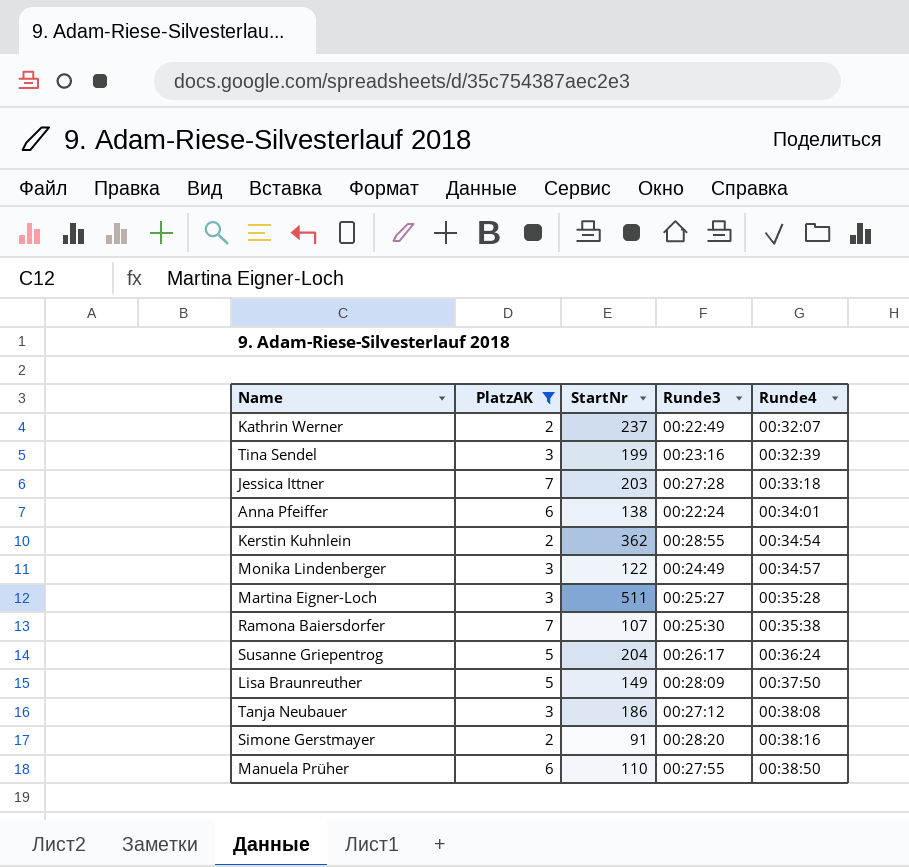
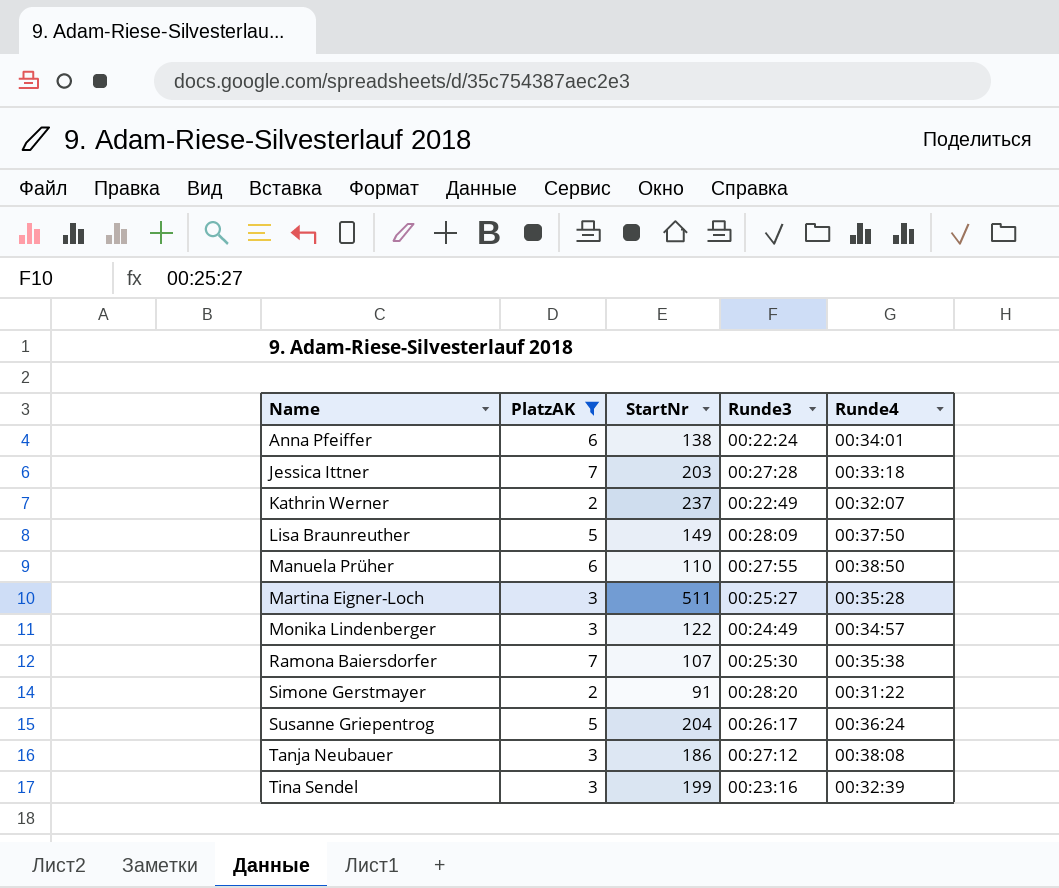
row order: Runde4 ascending -> Name ascending
row Kerstin Kuhnlein: 2 | 362 | 00:28:55 | 00:34:54 -> none
Simone Gerstmayer | Runde4: 00:38:16 -> 00:31:22

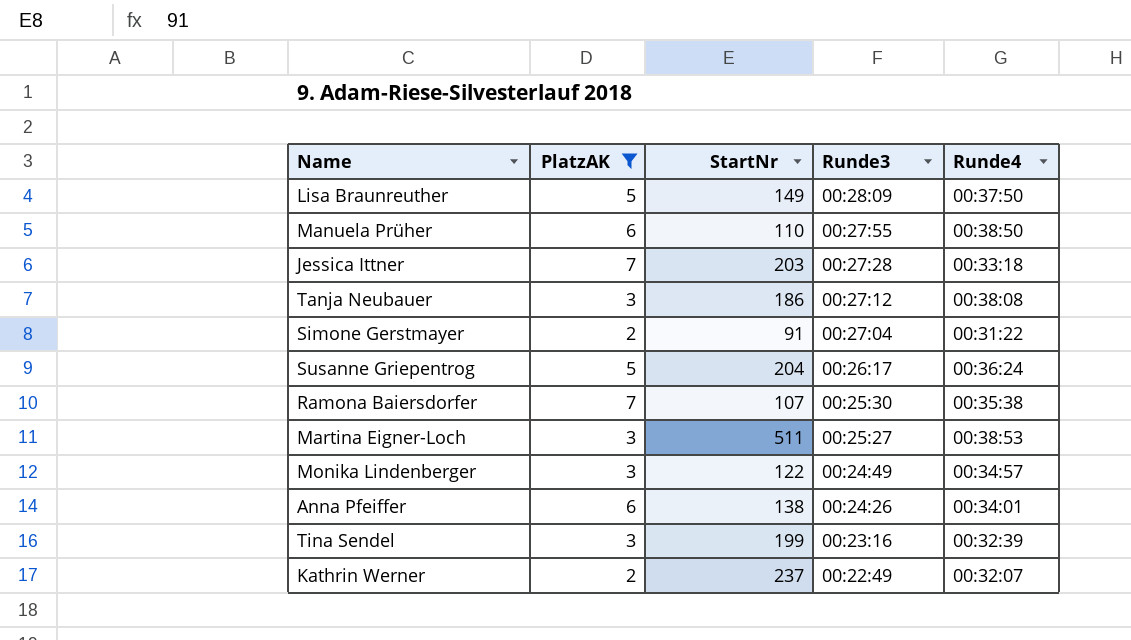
row order: Name ascending -> Runde3 descending
Simone Gerstmayer | Runde3: 00:28:20 -> 00:27:04
Martina Eigner-Loch | Runde4: 00:35:28 -> 00:38:53
Anna Pfeiffer | Runde3: 00:22:24 -> 00:24:26

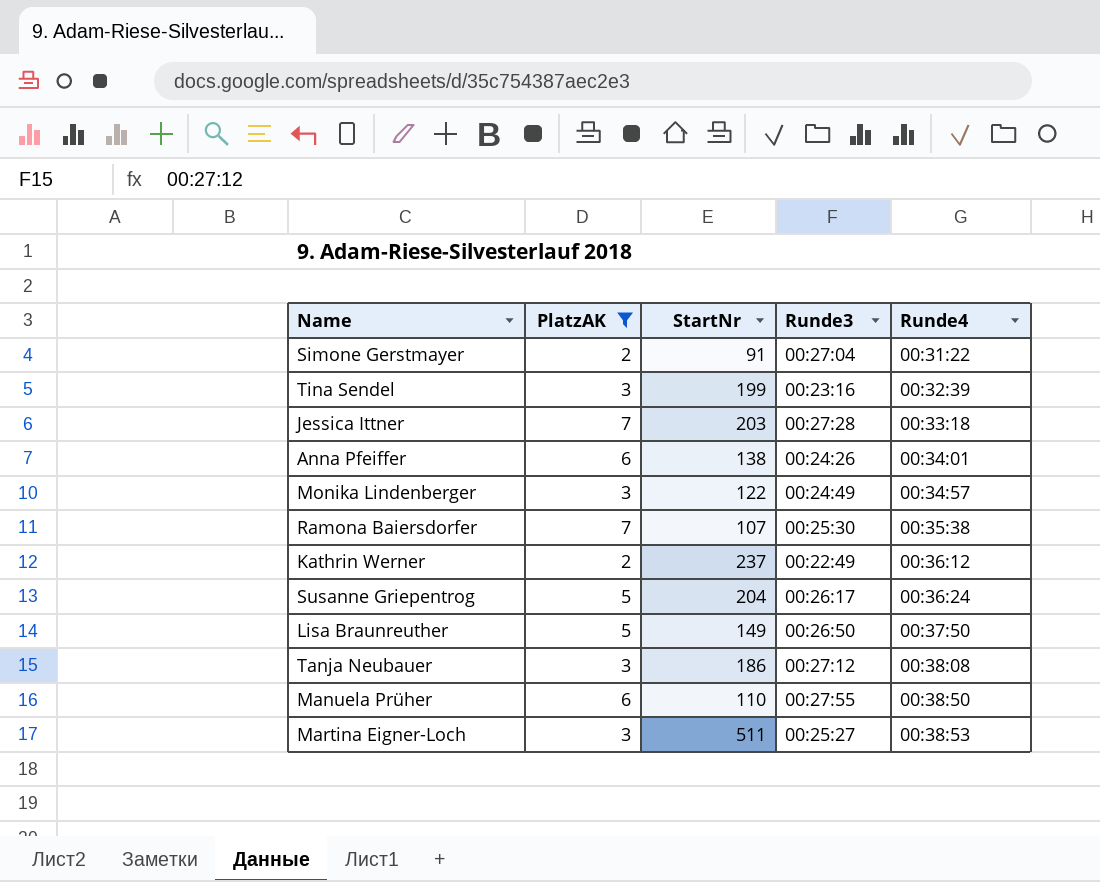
row order: Runde3 descending -> Runde4 ascending
Kathrin Werner | Runde4: 00:32:07 -> 00:36:12
Lisa Braunreuther | Runde3: 00:28:09 -> 00:26:50

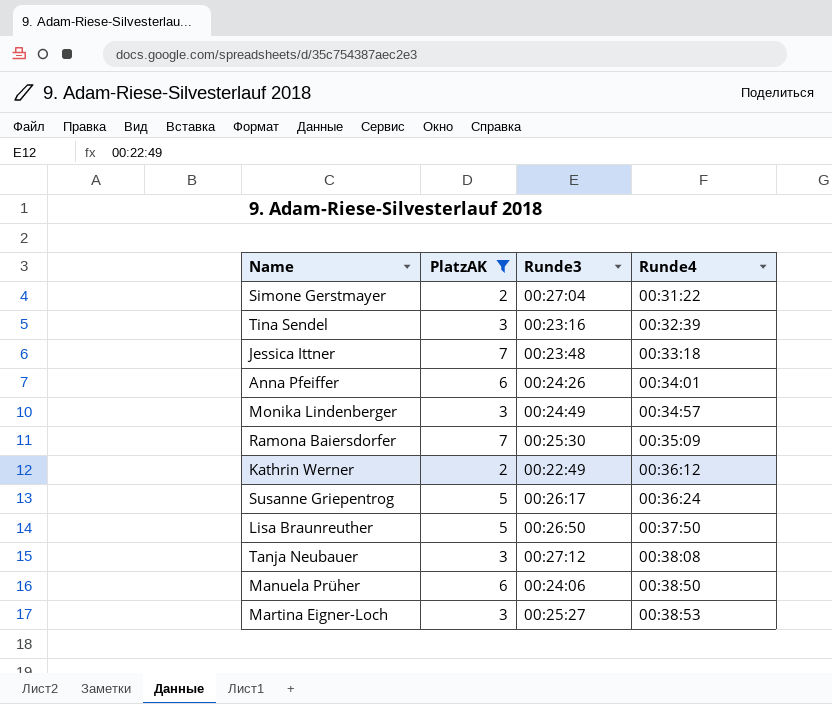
column StartNr | position: 3 -> none
Jessica Ittner | Runde3: 00:27:28 -> 00:23:48
Ramona Baiersdorfer | Runde4: 00:35:38 -> 00:35:09
Manuela Prüher | Runde3: 00:27:55 -> 00:24:06

